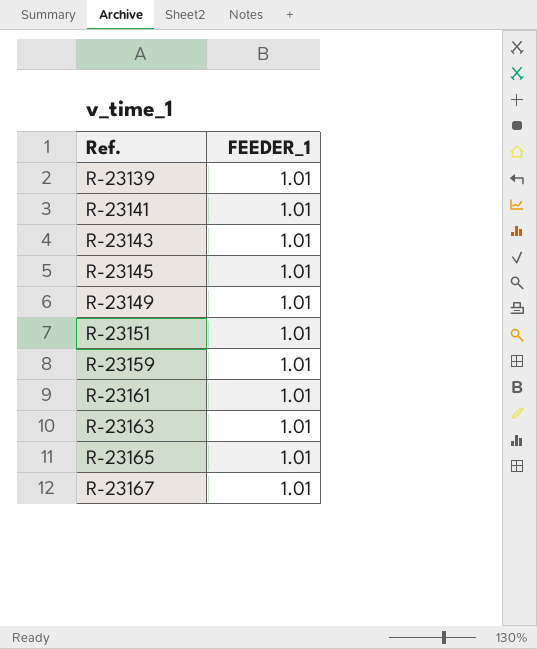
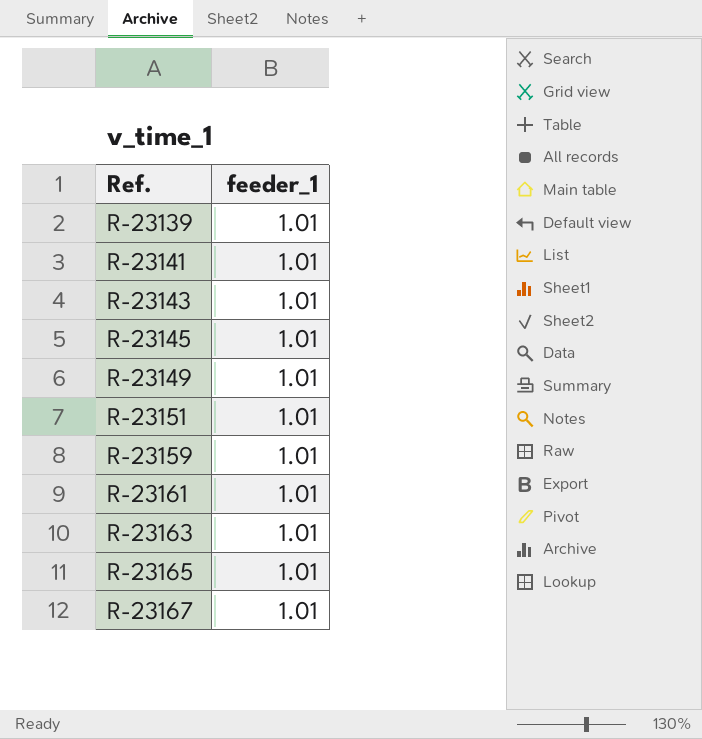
column name: FEEDER_1 -> feeder_1

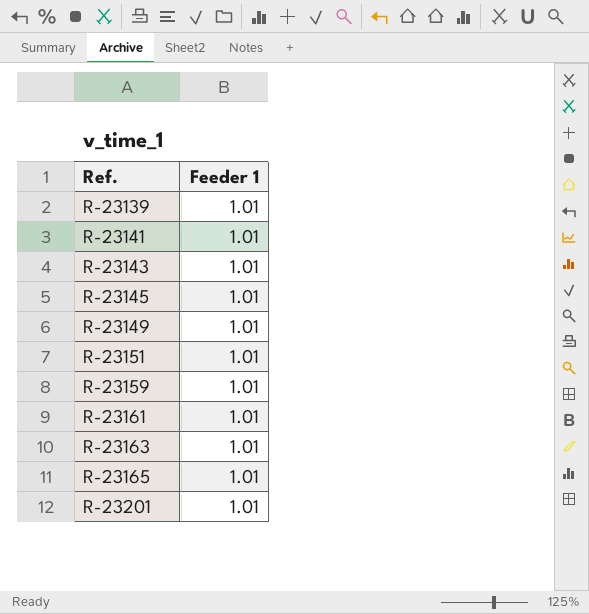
column name: feeder_1 -> Feeder 1
row R-23167: 1.01 -> none
row R-23201: none -> 1.01

